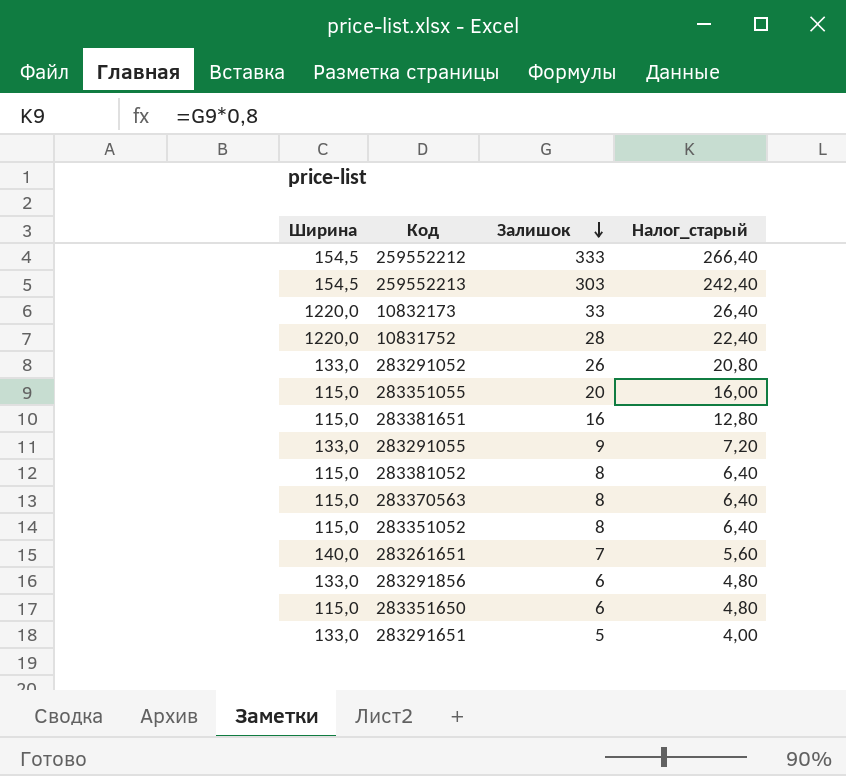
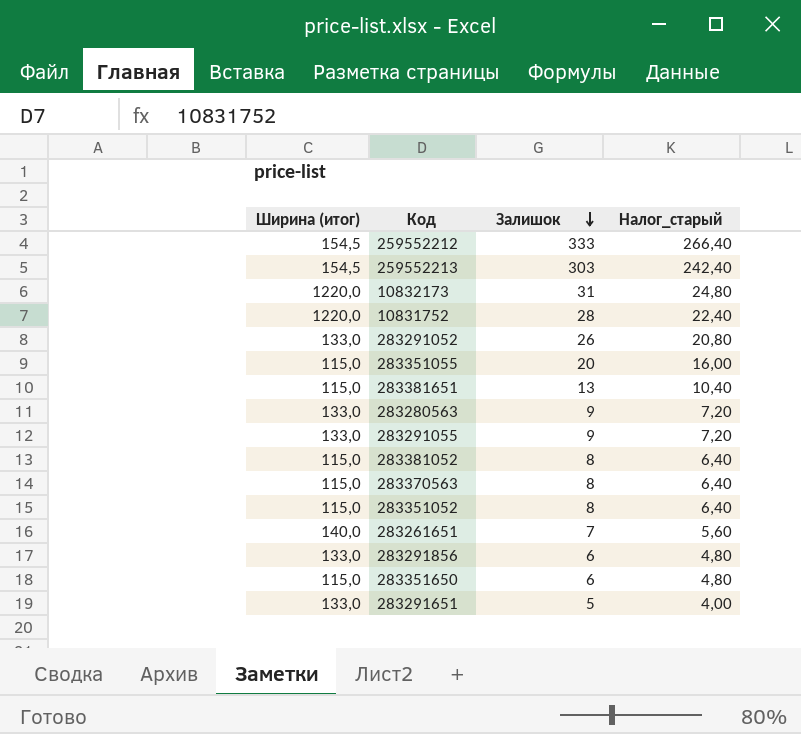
column name: Ширина -> Ширина (итог)
10832173 | Залишок: 33 -> 31
10832173 | Налог_старый: 26,40 -> 24,80
283381651 | Залишок: 16 -> 13
283381651 | Налог_старый: 12,80 -> 10,40
row 283280563: none -> 133,0 | 9 | 7,20

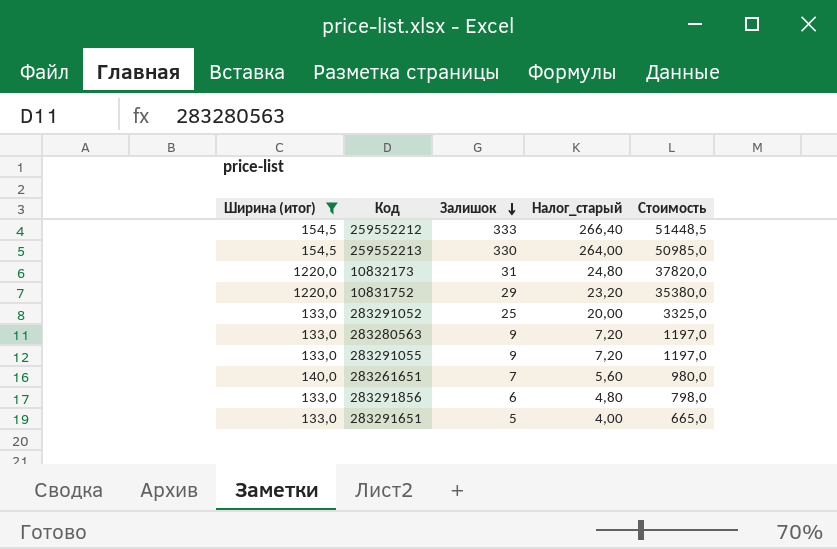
filter: none -> Ширина (итог) != 115,0
column Стоимость | formula: none -> [Ширина (итог)] * [Залишок]
259552213 | Залишок: 303 -> 330
259552213 | Налог_старый: 242,40 -> 264,00
10831752 | Залишок: 28 -> 29
10831752 | Налог_старый: 22,40 -> 23,20
283291052 | Залишок: 26 -> 25
283291052 | Налог_старый: 20,80 -> 20,00

